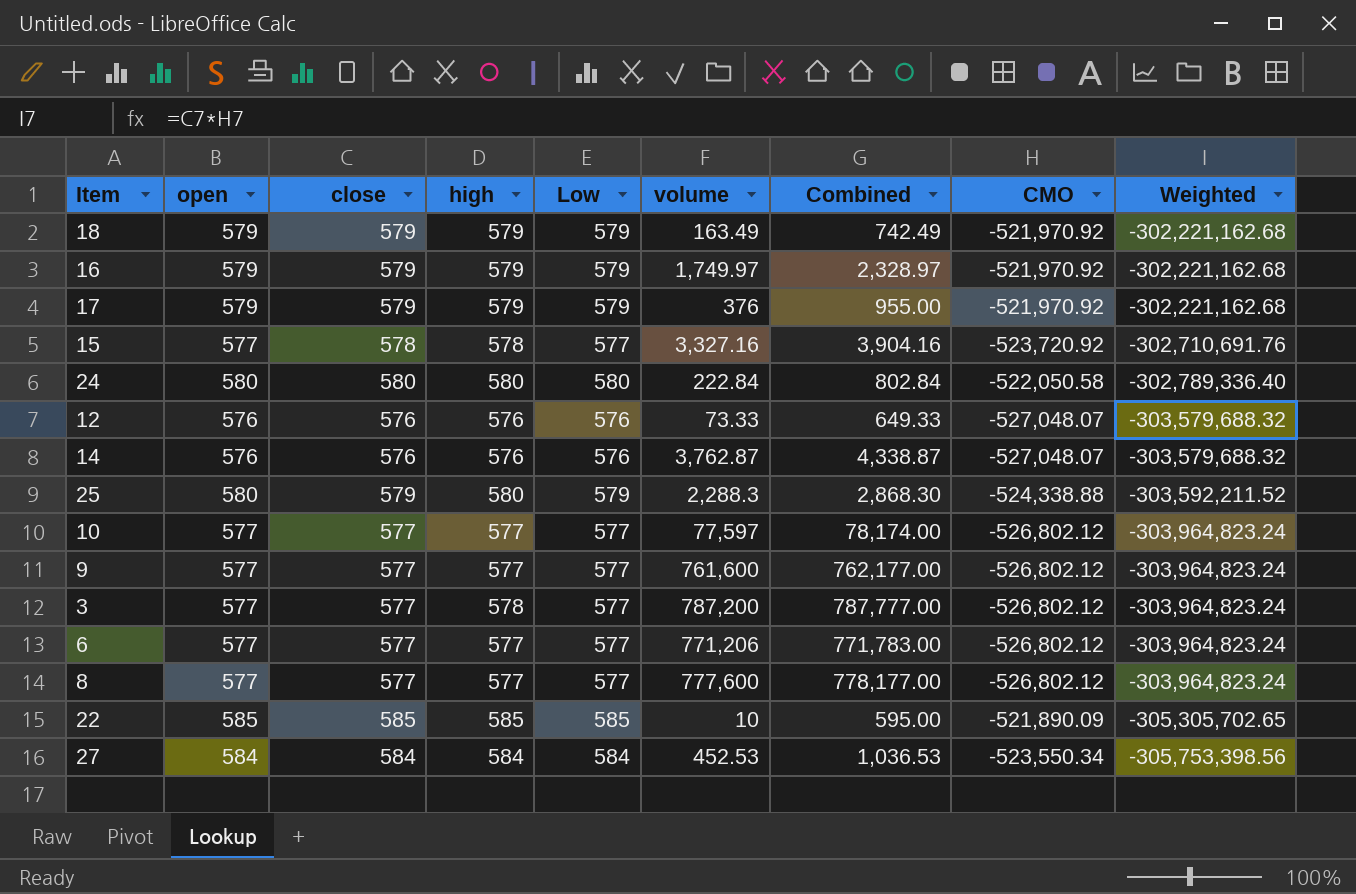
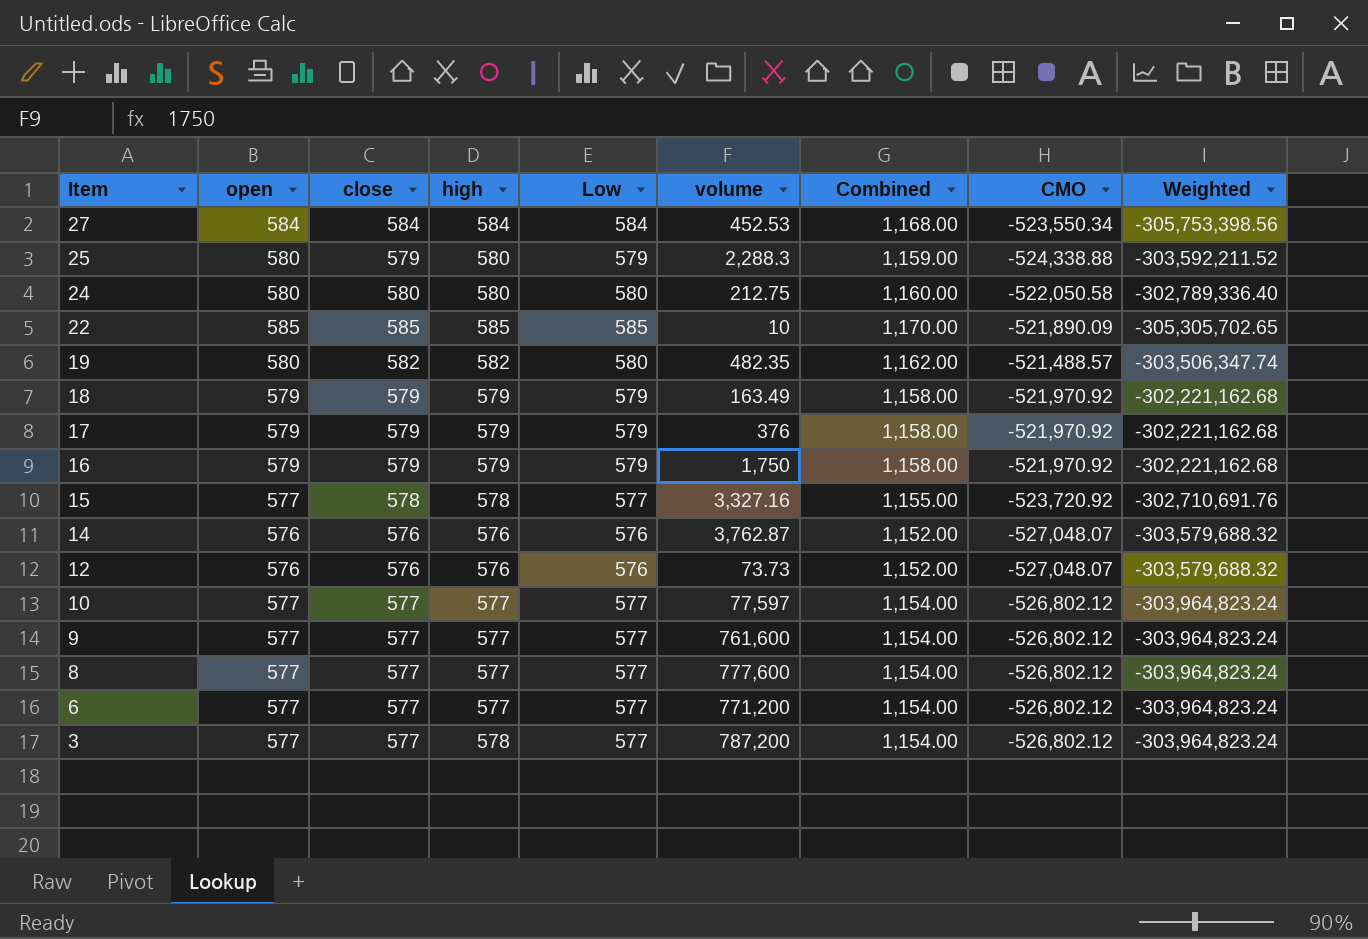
row order: Weighted descending -> Item descending
column Combined | formula: [open] + [volume] -> [open] + [close]
24 | volume: 222.84 -> 212.75
row 19: none -> 580 | 582 | 582 | 580 | 482.35 | 1,162.00 | -521,488.57 | -303,506,347.74
16 | volume: 1,749.97 -> 1,750
12 | volume: 73.33 -> 73.73
6 | volume: 771,206 -> 771,200

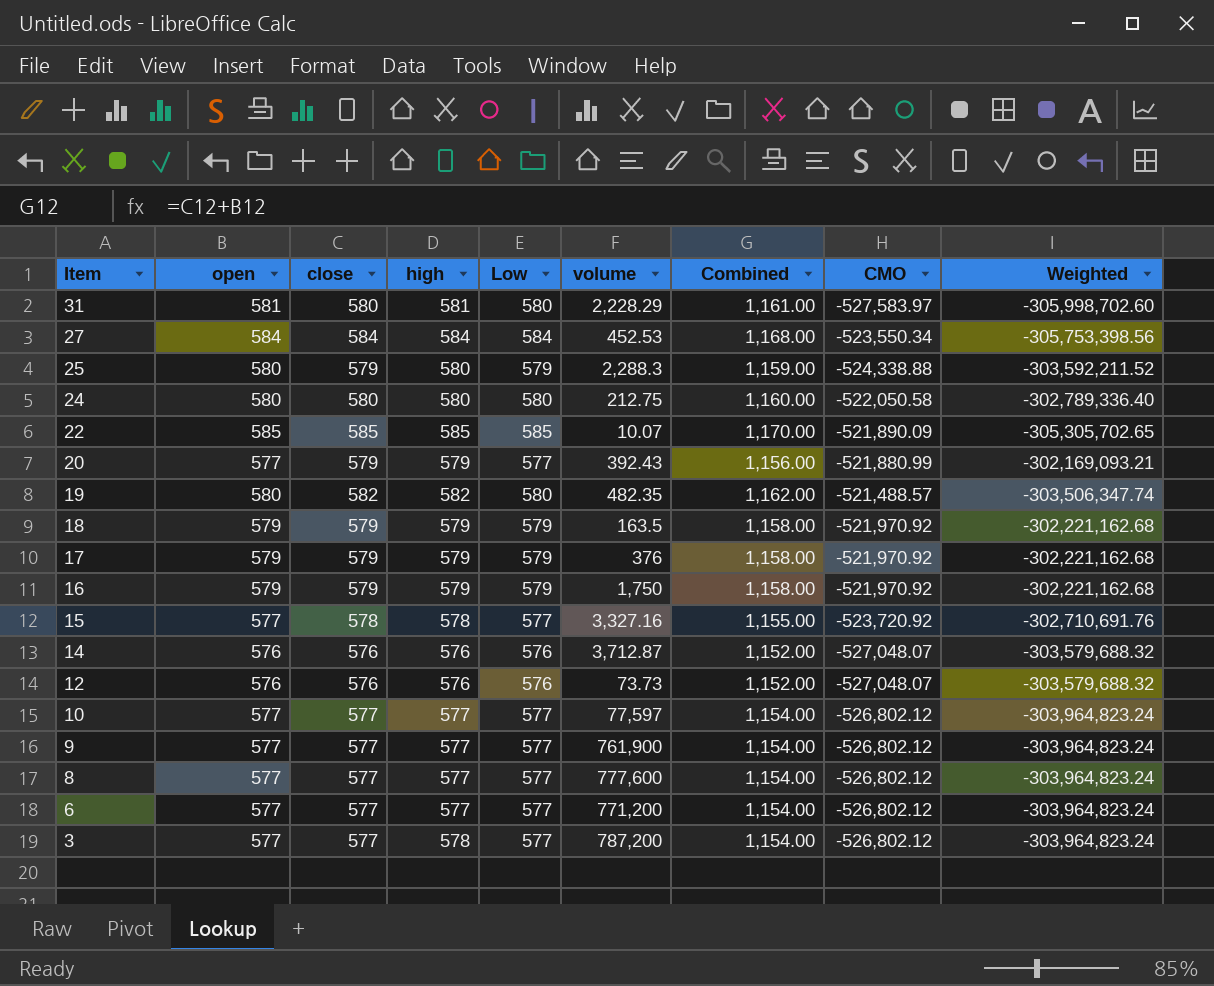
row 31: none -> 581 | 580 | 581 | 580 | 2,228.29 | 1,161.00 | -527,583.97 | -305,998,702.60
22 | volume: 10 -> 10.07
row 20: none -> 577 | 579 | 579 | 577 | 392.43 | 1,156.00 | -521,880.99 | -302,169,093.21
18 | volume: 163.49 -> 163.5
14 | volume: 3,762.87 -> 3,712.87
9 | volume: 761,600 -> 761,900

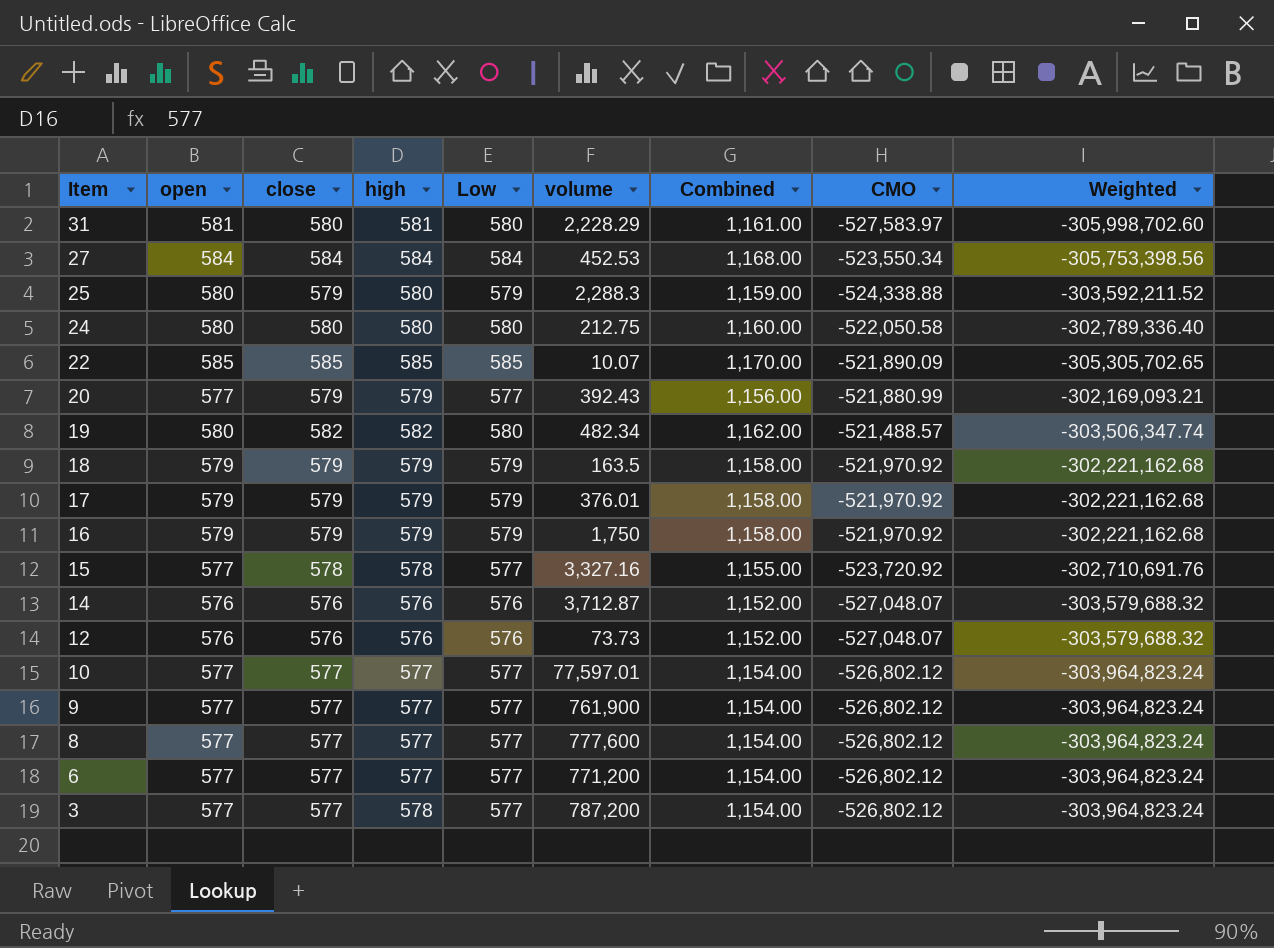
19 | volume: 482.35 -> 482.34
17 | volume: 376 -> 376.01
10 | volume: 77,597 -> 77,597.01

